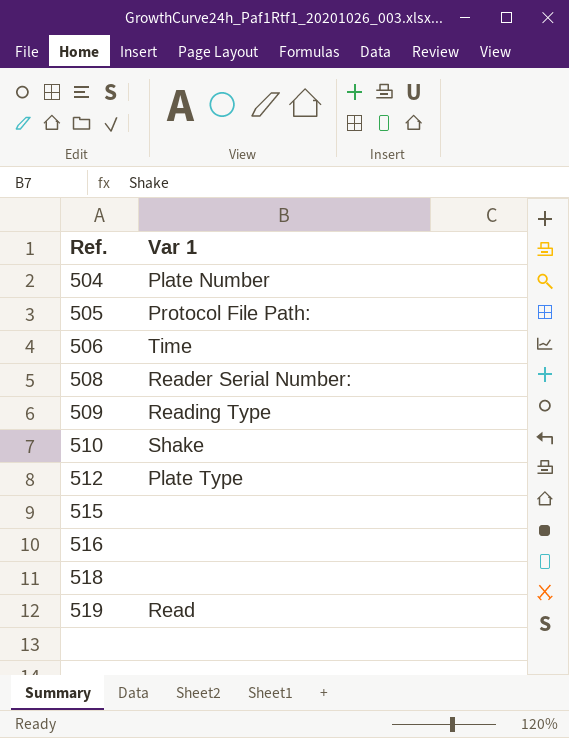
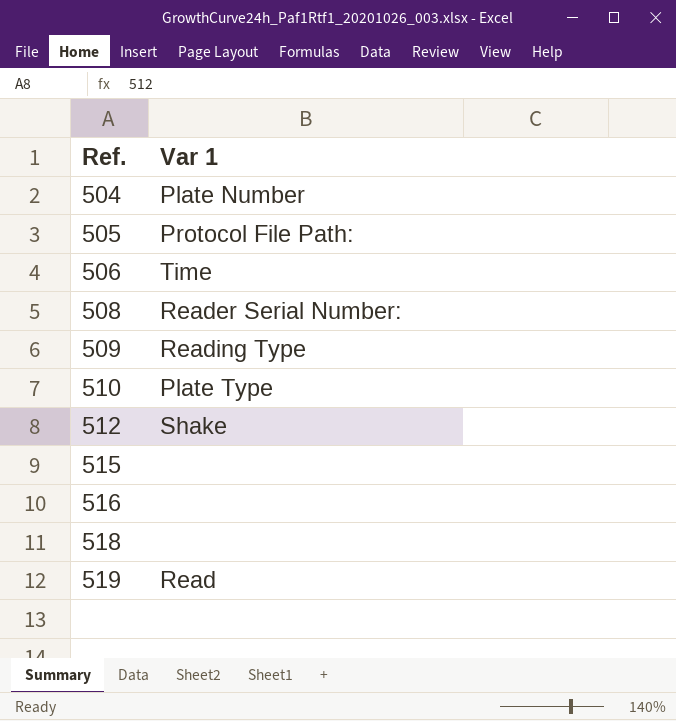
510 | Var 1: Shake -> Plate Type
512 | Var 1: Plate Type -> Shake

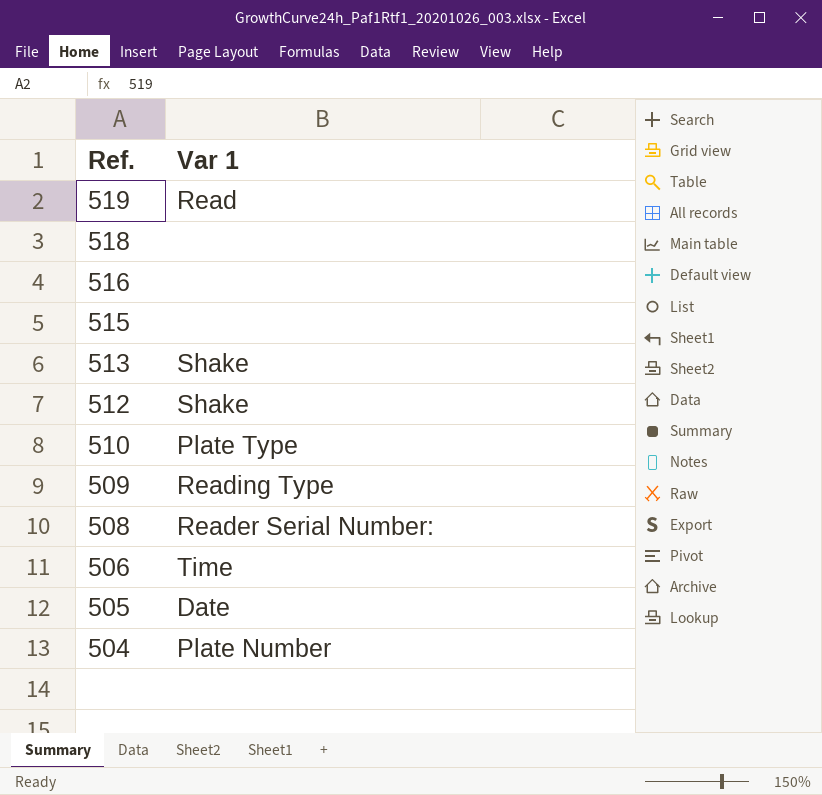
row order: Ref. ascending -> Ref. descending
row 513: none -> Shake
505 | Var 1: Protocol File Path: -> Date

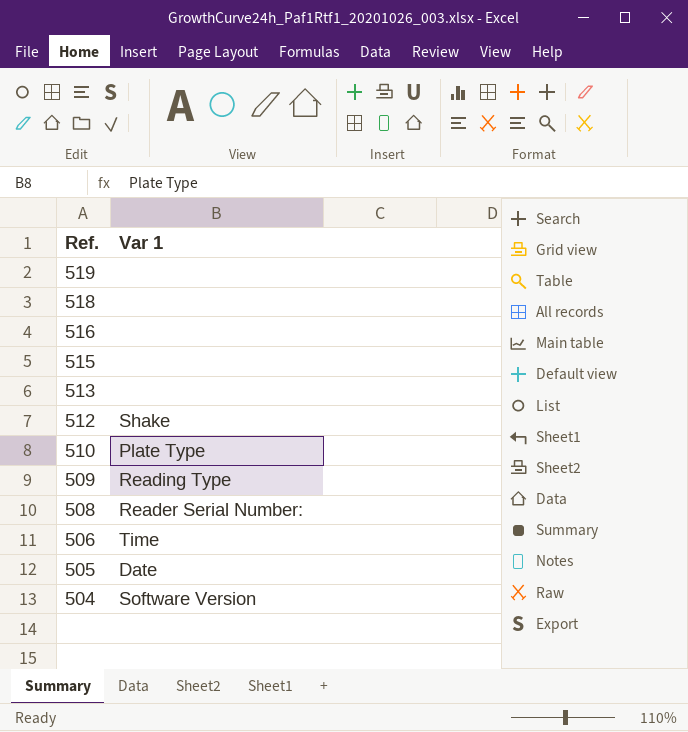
519 | Var 1: Read -> none
513 | Var 1: Shake -> none
504 | Var 1: Plate Number -> Software Version

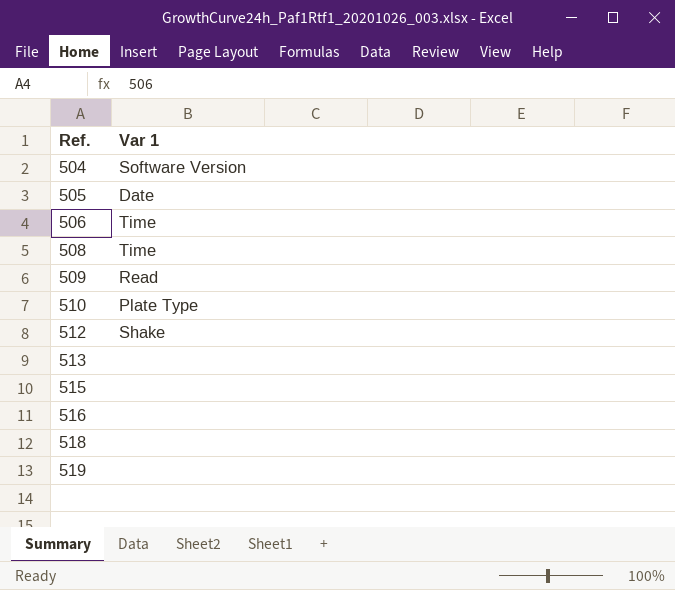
row order: Ref. descending -> Ref. ascending
508 | Var 1: Reader Serial Number: -> Time
509 | Var 1: Reading Type -> Read

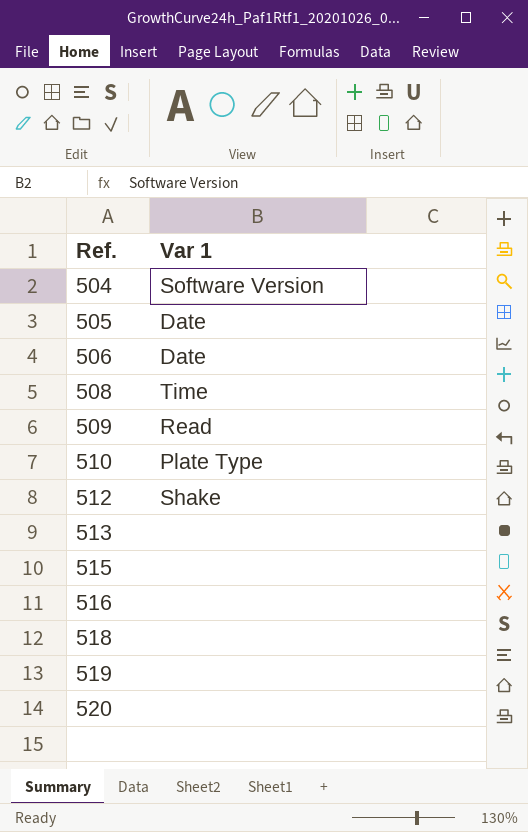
506 | Var 1: Time -> Date
row 520: none -> none

